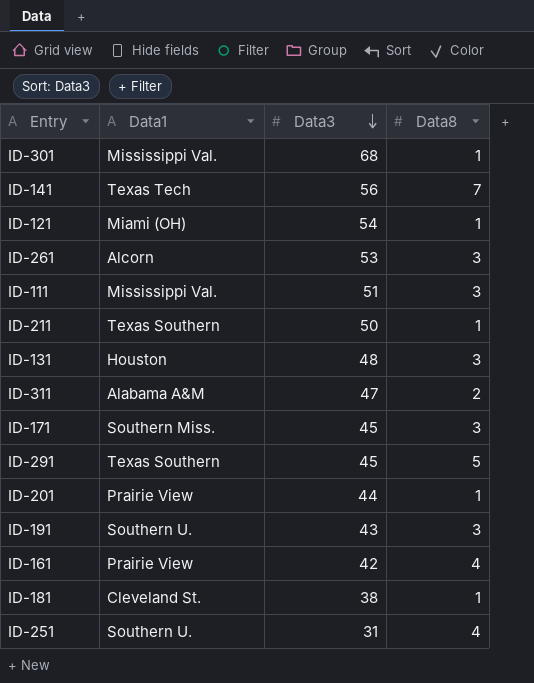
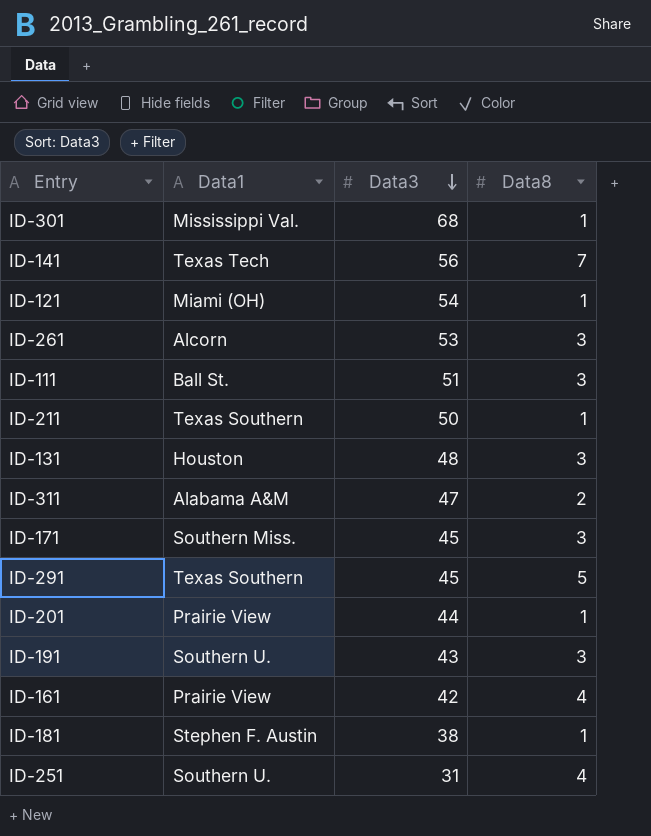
ID-111 | Data1: Mississippi Val. -> Ball St.
ID-181 | Data1: Cleveland St. -> Stephen F. Austin

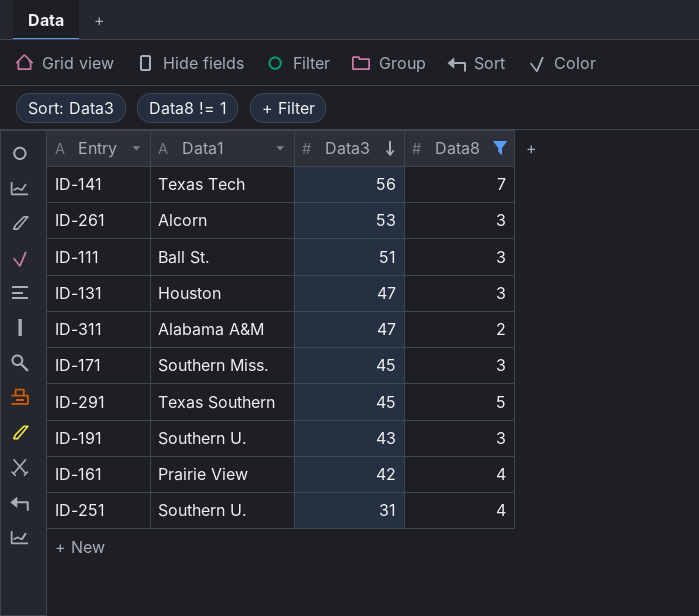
filter: none -> Data8 != 1
ID-131 | Data3: 48 -> 47

